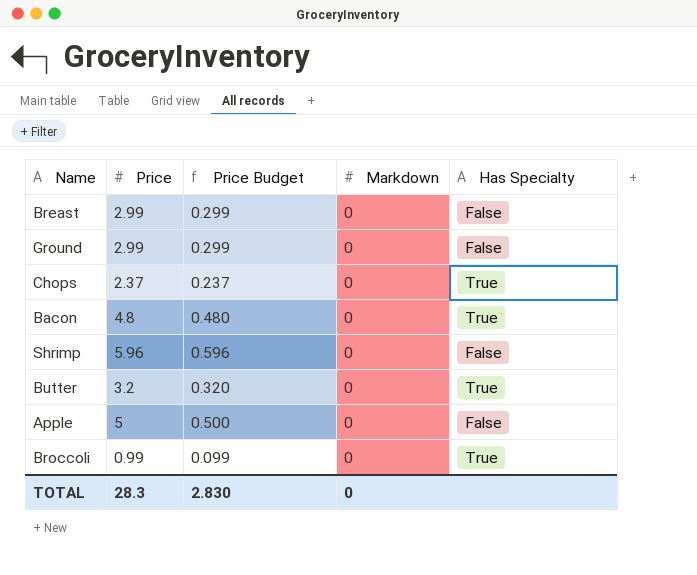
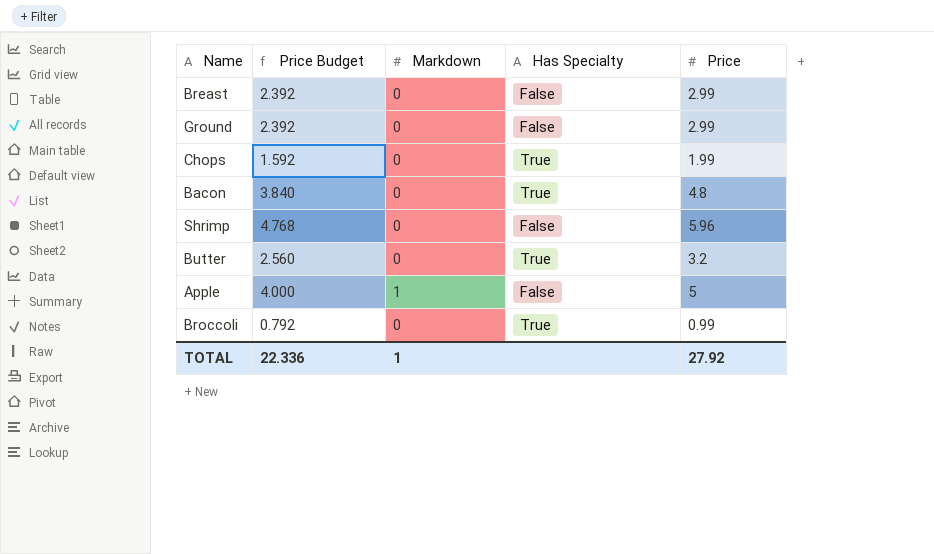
column Price Budget | formula: [Price] * 0.1 -> [Price] * 0.8
column Price | position: 2 -> 5
Chops | Price: 2.37 -> 1.99
Apple | Markdown: 0 -> 1
TOTAL | Price Budget: 2.830 -> 22.336
TOTAL | Markdown: 0 -> 1
TOTAL | Price: 28.3 -> 27.92

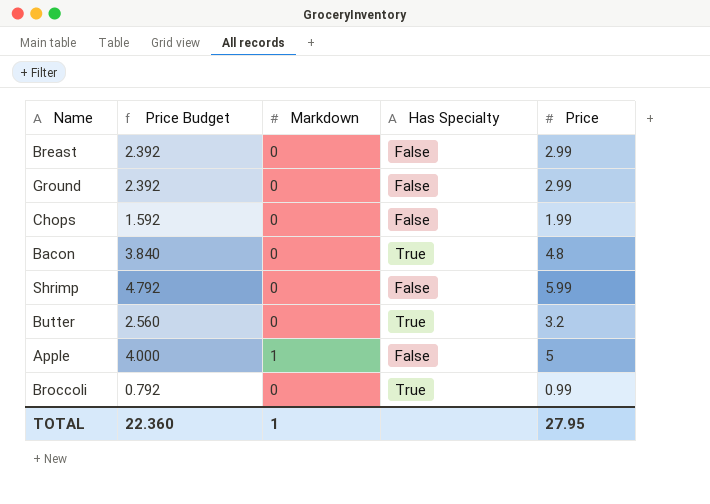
Chops | Has Specialty: True -> False
Shrimp | Price Budget: 4.768 -> 4.792
Shrimp | Price: 5.96 -> 5.99
TOTAL | Price Budget: 22.336 -> 22.360
TOTAL | Price: 27.92 -> 27.95

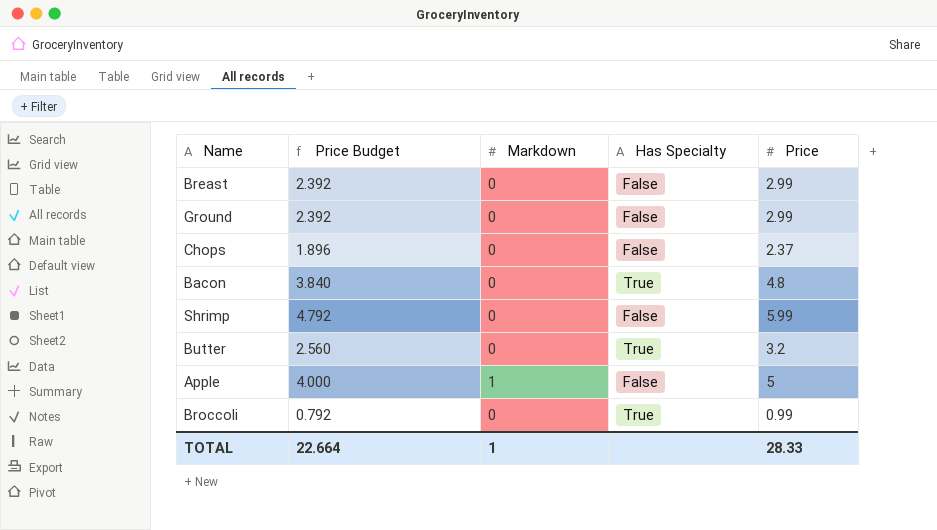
Chops | Price Budget: 1.592 -> 1.896
Chops | Price: 1.99 -> 2.37
TOTAL | Price Budget: 22.360 -> 22.664
TOTAL | Price: 27.95 -> 28.33

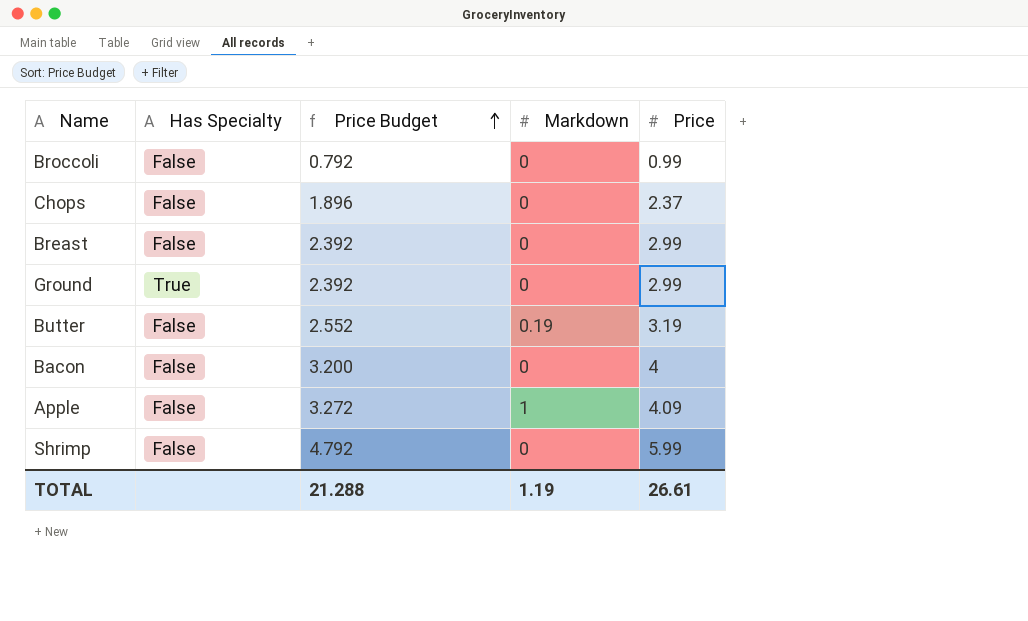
row order: none -> Price Budget ascending
column Has Specialty | position: 4 -> 2
Broccoli | Has Specialty: True -> False
Ground | Has Specialty: False -> True
Butter | Has Specialty: True -> False
Butter | Price Budget: 2.560 -> 2.552
Butter | Markdown: 0 -> 0.19
Butter | Price: 3.2 -> 3.19
Bacon | Has Specialty: True -> False
Bacon | Price Budget: 3.840 -> 3.200
Bacon | Price: 4.8 -> 4
Apple | Price Budget: 4.000 -> 3.272
Apple | Price: 5 -> 4.09
TOTAL | Price Budget: 22.664 -> 21.288
TOTAL | Markdown: 1 -> 1.19
TOTAL | Price: 28.33 -> 26.61

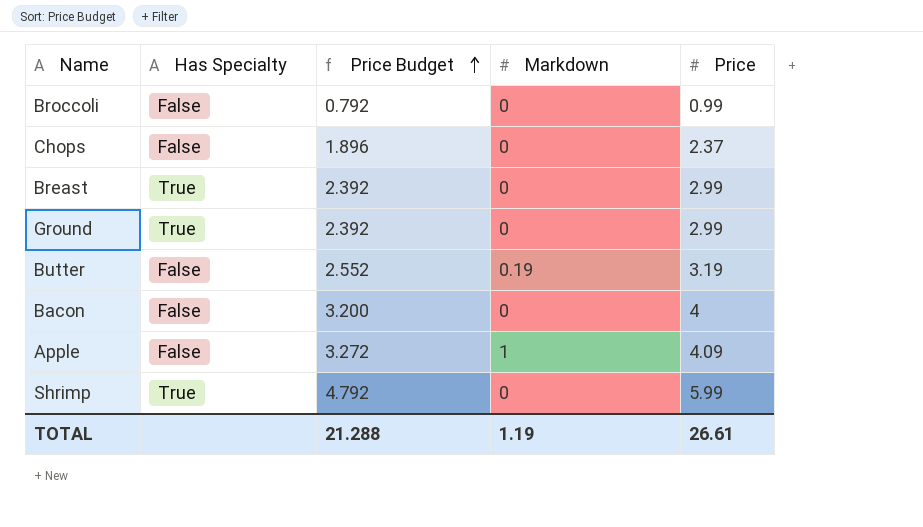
Breast | Has Specialty: False -> True
Shrimp | Has Specialty: False -> True

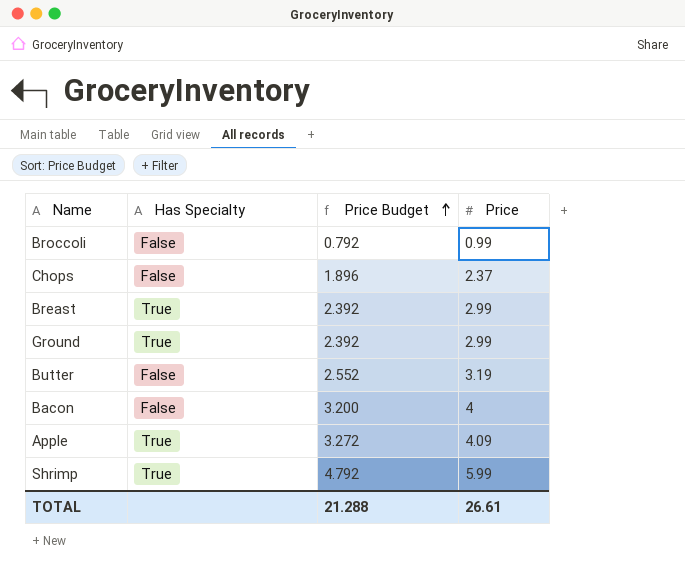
column Markdown | position: 4 -> none
Apple | Has Specialty: False -> True

